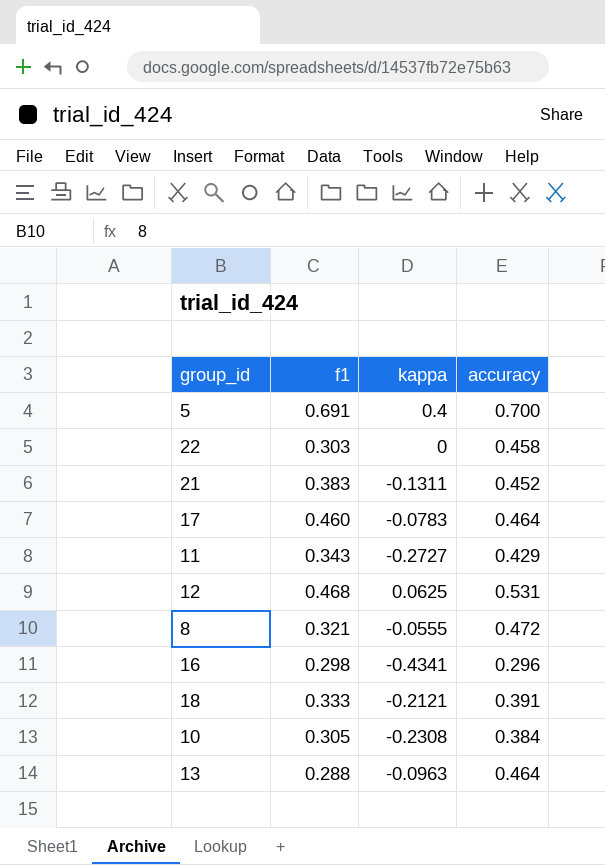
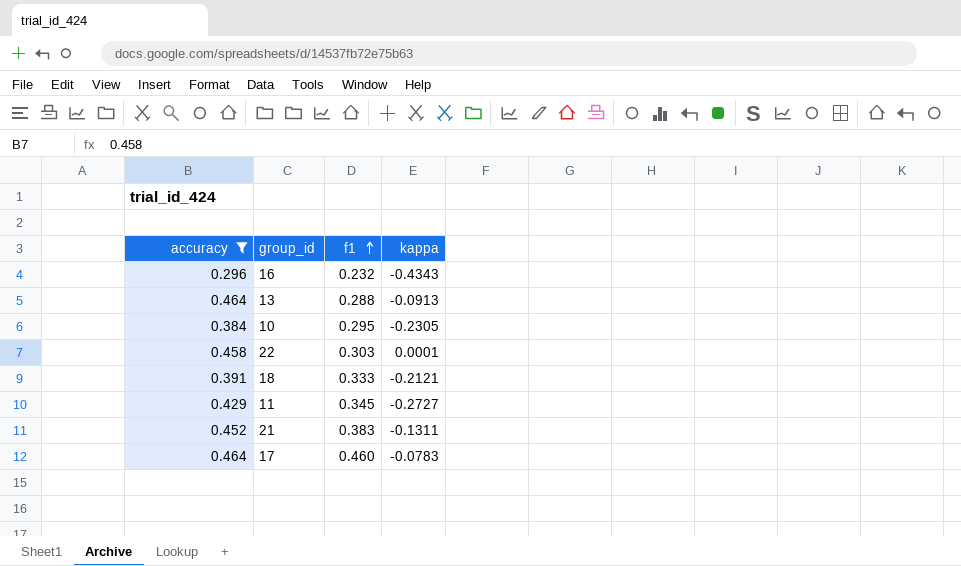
filter: none -> accuracy <= 0.464
row order: none -> f1 ascending
column accuracy | position: 4 -> 1
16 | f1: 0.298 -> 0.232
16 | kappa: -0.4341 -> -0.4343
13 | kappa: -0.0963 -> -0.0913
10 | f1: 0.305 -> 0.295
10 | kappa: -0.2308 -> -0.2305
22 | kappa: 0 -> 0.0001
11 | f1: 0.343 -> 0.345

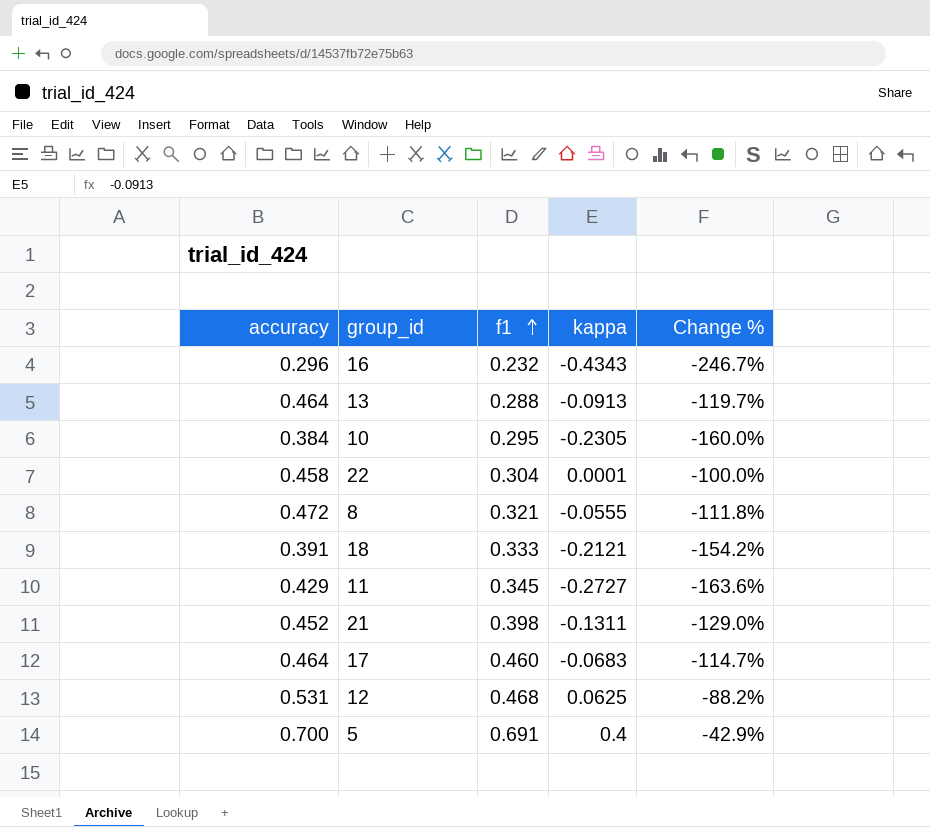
filter: accuracy <= 0.464 -> none
column Change % | formula: none -> ([kappa] - [accuracy]) / [accuracy]
22 | f1: 0.303 -> 0.304
21 | f1: 0.383 -> 0.398
17 | kappa: -0.0783 -> -0.0683

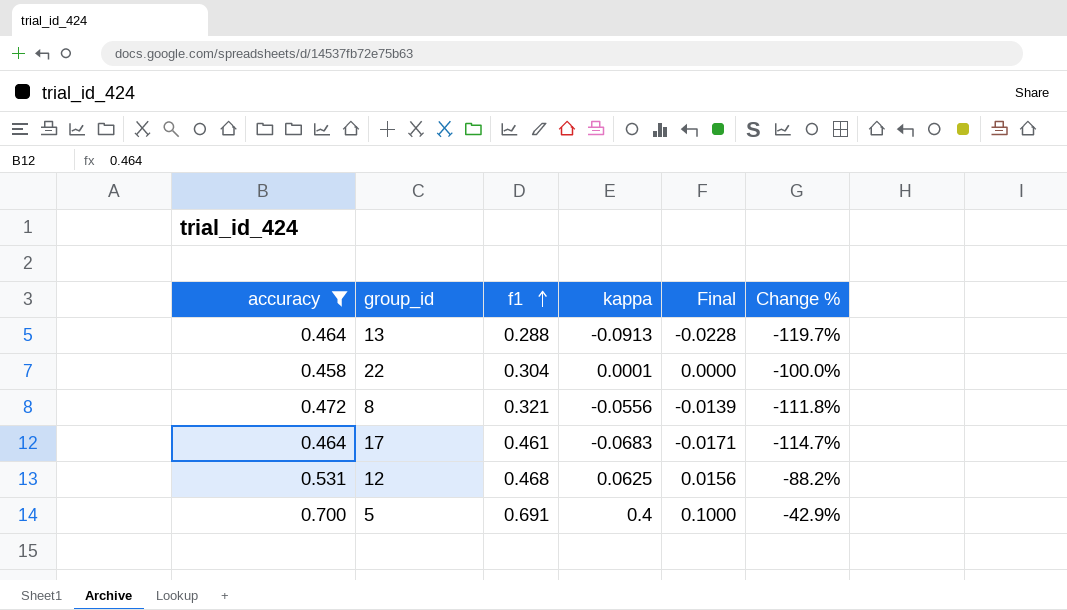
filter: none -> accuracy >= 0.458
column Final | formula: none -> [kappa] * 0.25
8 | kappa: -0.0555 -> -0.0556
17 | f1: 0.460 -> 0.461

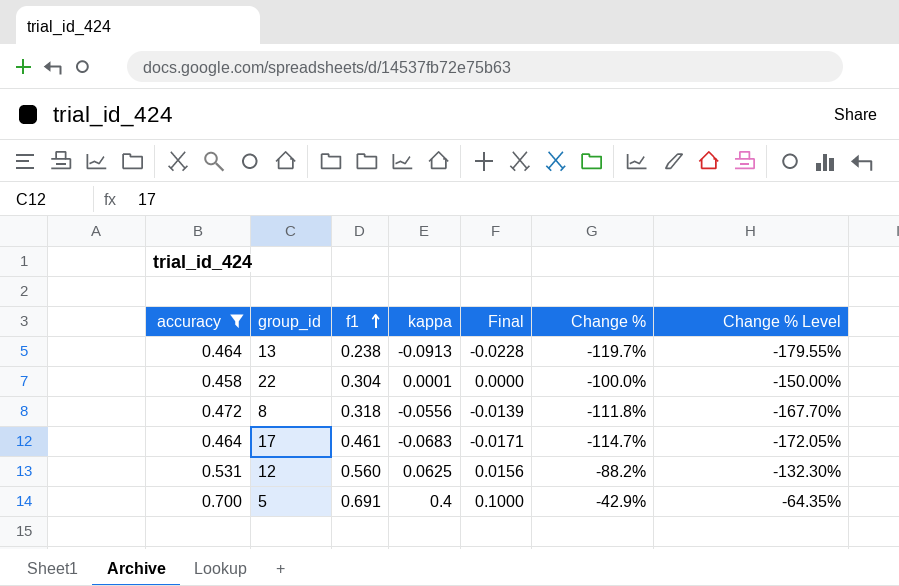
column Change % Level | formula: none -> [Change %] * 1.5
13 | f1: 0.288 -> 0.238
8 | f1: 0.321 -> 0.318
12 | f1: 0.468 -> 0.560

